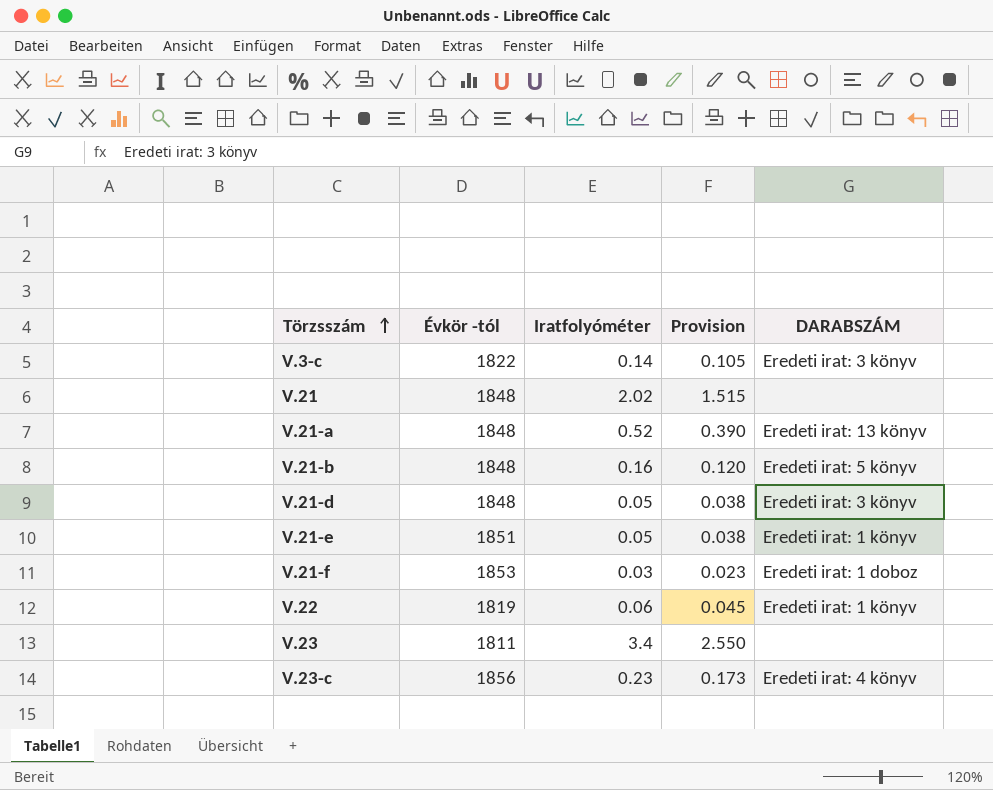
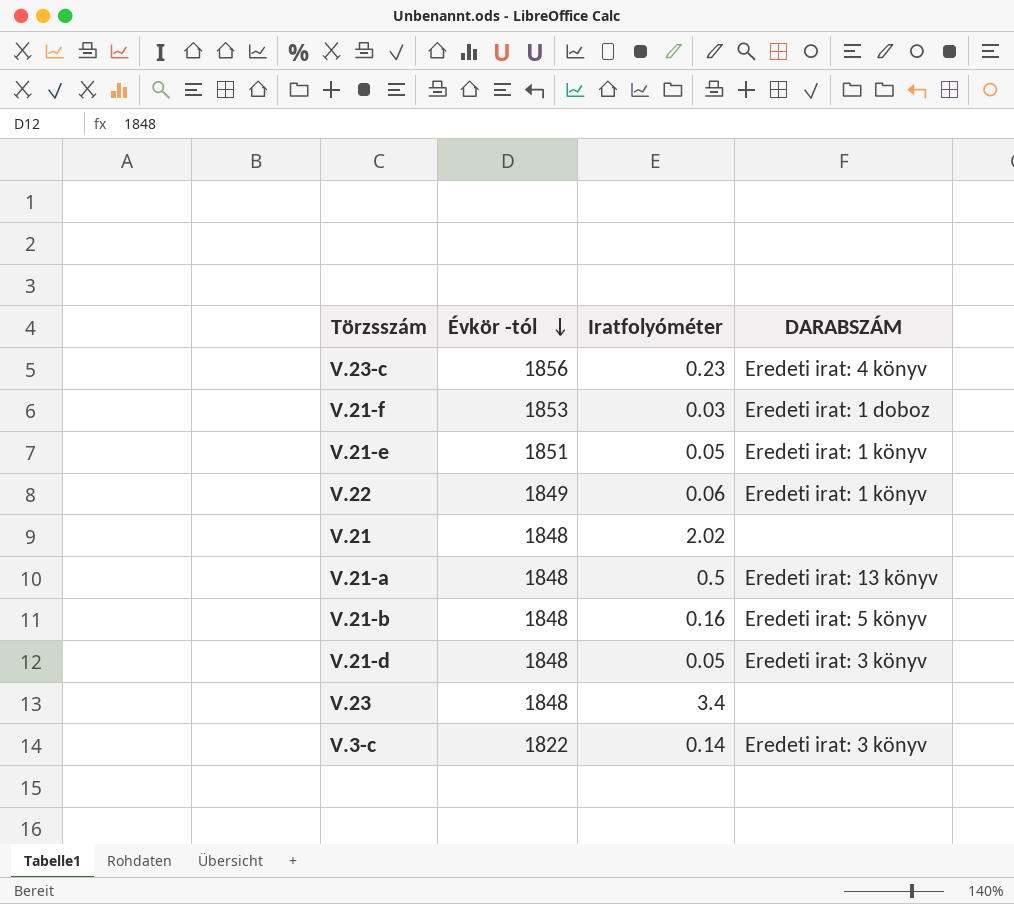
row order: Törzsszám ascending -> Évkör -tól descending
column Provision | formula: [Iratfolyóméter] * 0.75 -> none
V.22 | Évkör -tól: 1819 -> 1849
V.21-a | Iratfolyóméter: 0.52 -> 0.5
V.23 | Évkör -tól: 1811 -> 1848

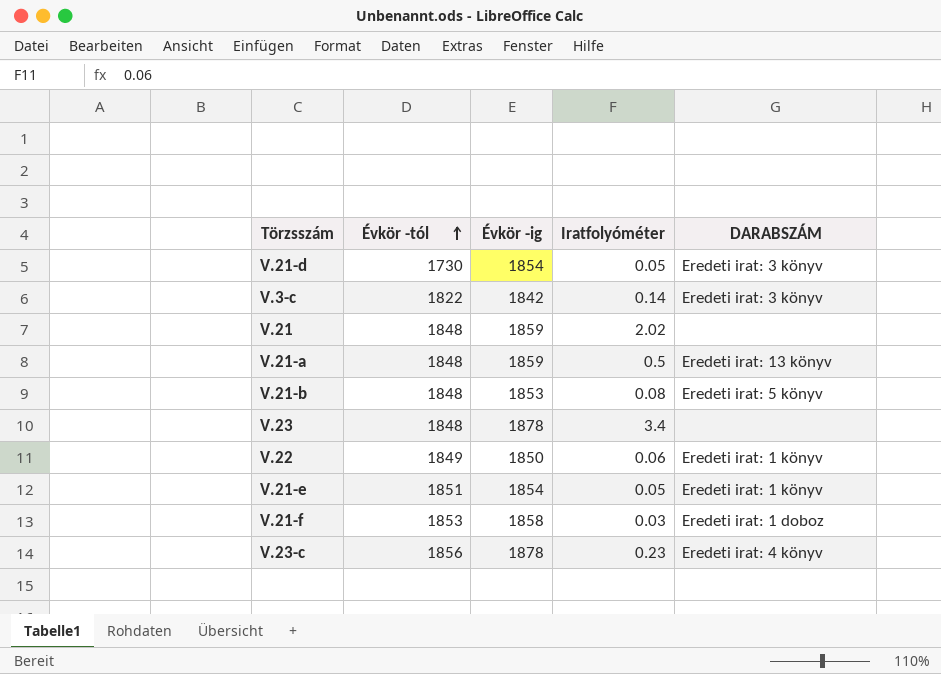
row order: Évkör -tól descending -> Évkör -tól ascending
column Évkör -ig | position: none -> 3
V.21-d | Évkör -tól: 1848 -> 1730
V.21-b | Iratfolyóméter: 0.16 -> 0.08

